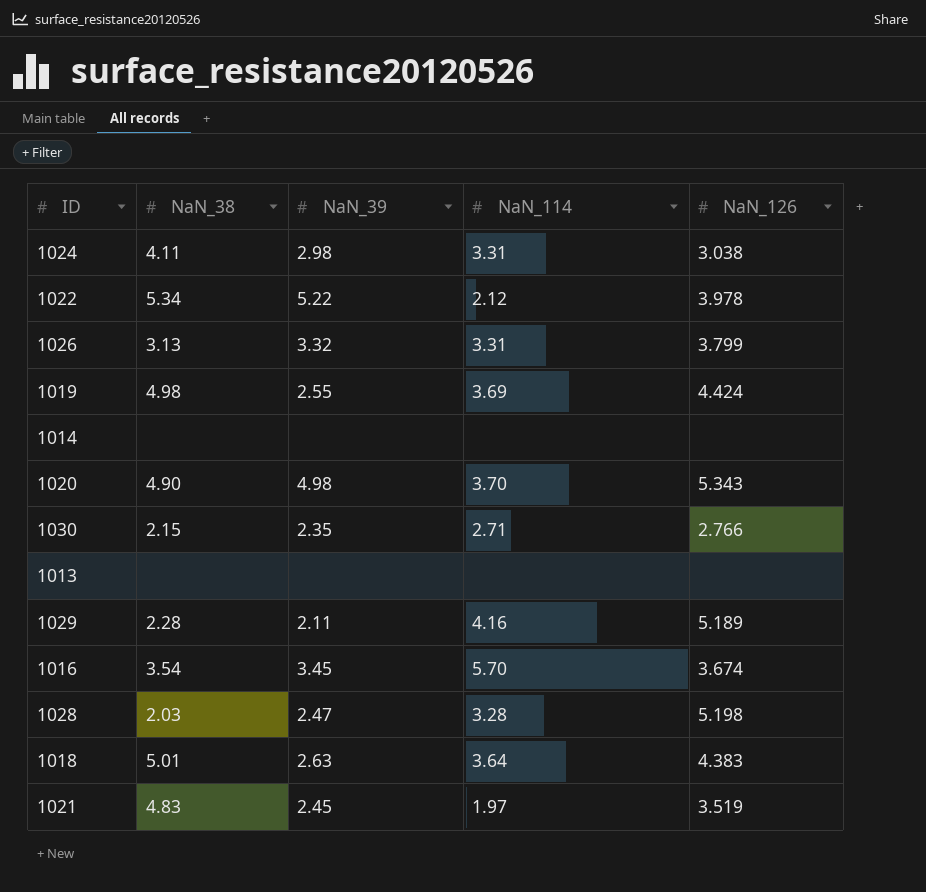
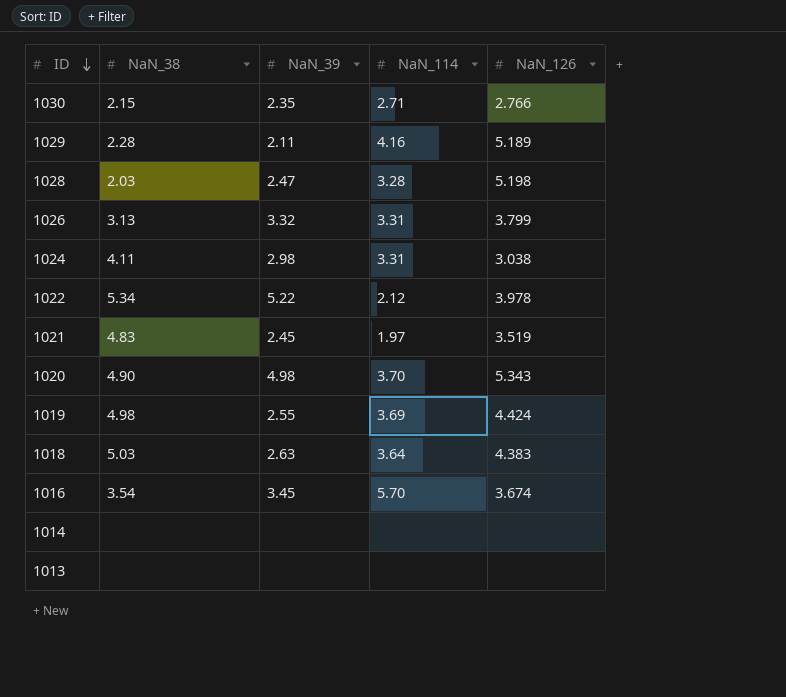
row order: none -> ID descending
1018 | NaN_38: 5.01 -> 5.03

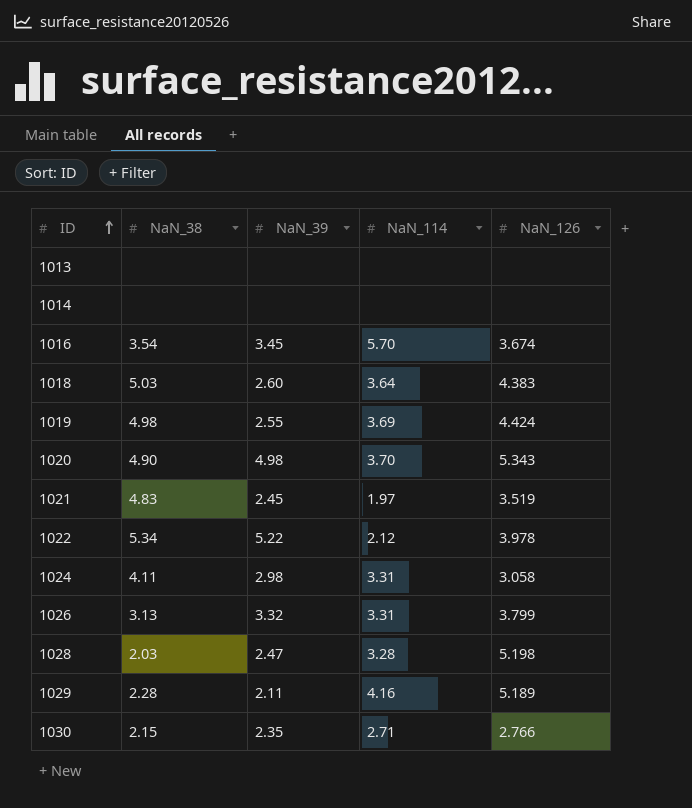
row order: ID descending -> ID ascending
1018 | NaN_39: 2.63 -> 2.60
1024 | NaN_126: 3.038 -> 3.058

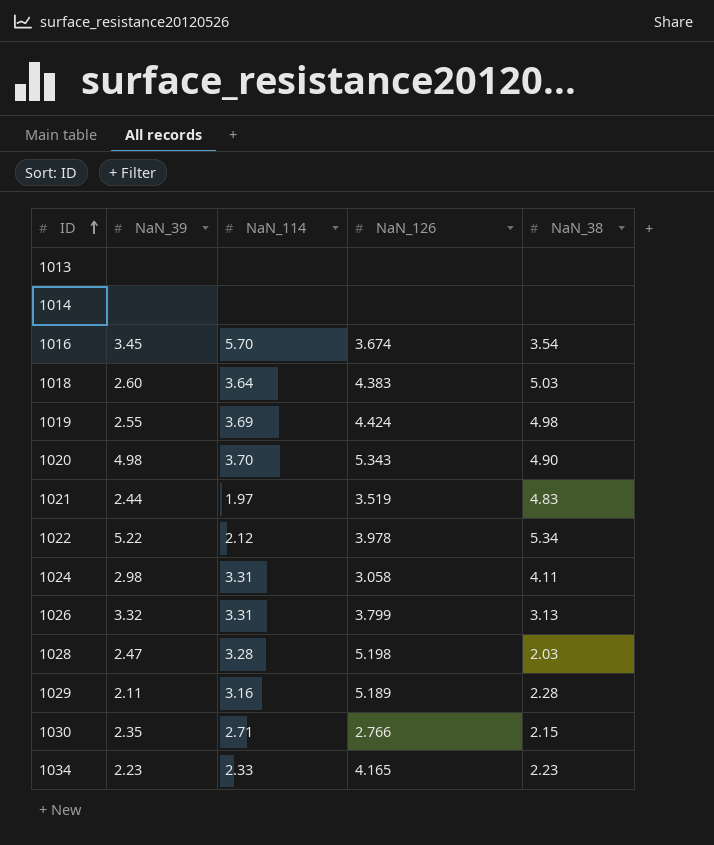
column NaN_38 | position: 2 -> 5
1021 | NaN_39: 2.45 -> 2.44
1029 | NaN_114: 4.16 -> 3.16
row 1034: none -> 2.23 | 2.33 | 4.165 | 2.23

